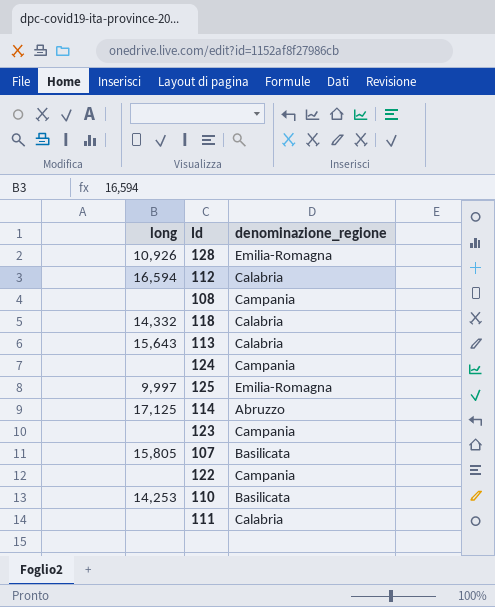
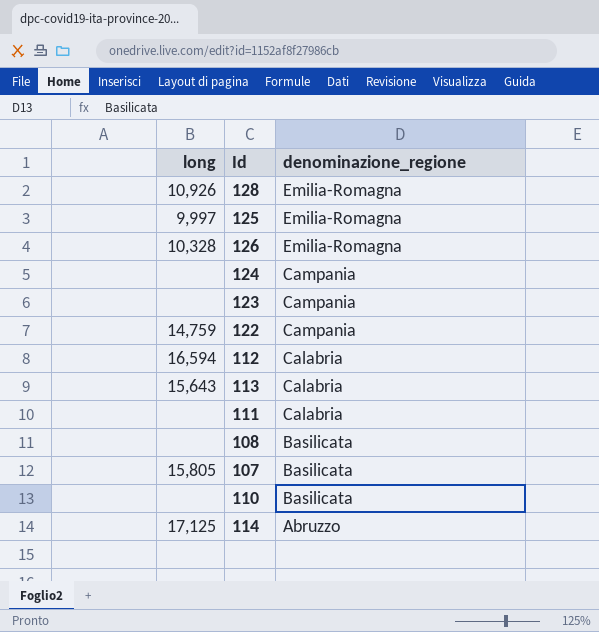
row order: none -> denominazione_regione descending
row 118: 14,332 | Calabria -> none
row 126: none -> 10,328 | Emilia-Romagna
122 | long: none -> 14,759
108 | denominazione_regione: Campania -> Basilicata
110 | long: 14,253 -> none

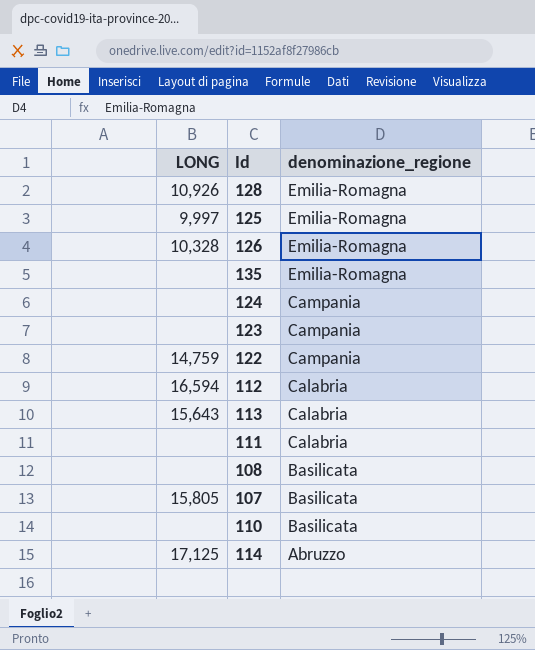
column name: long -> LONG
row 135: none -> none | Emilia-Romagna

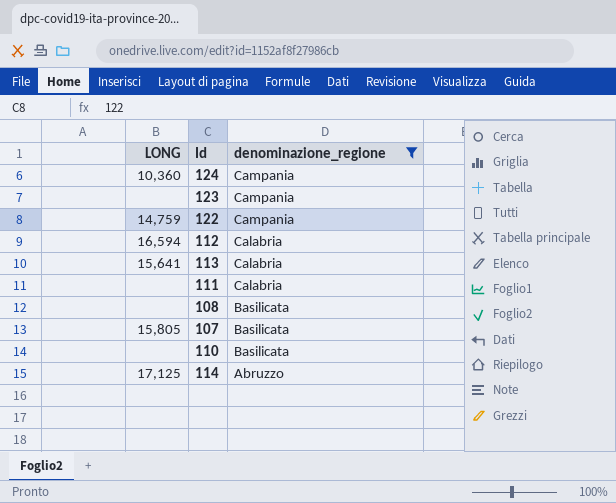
filter: none -> denominazione_regione != Emilia-Romagna
124 | LONG: none -> 10,360
113 | LONG: 15,643 -> 15,641

